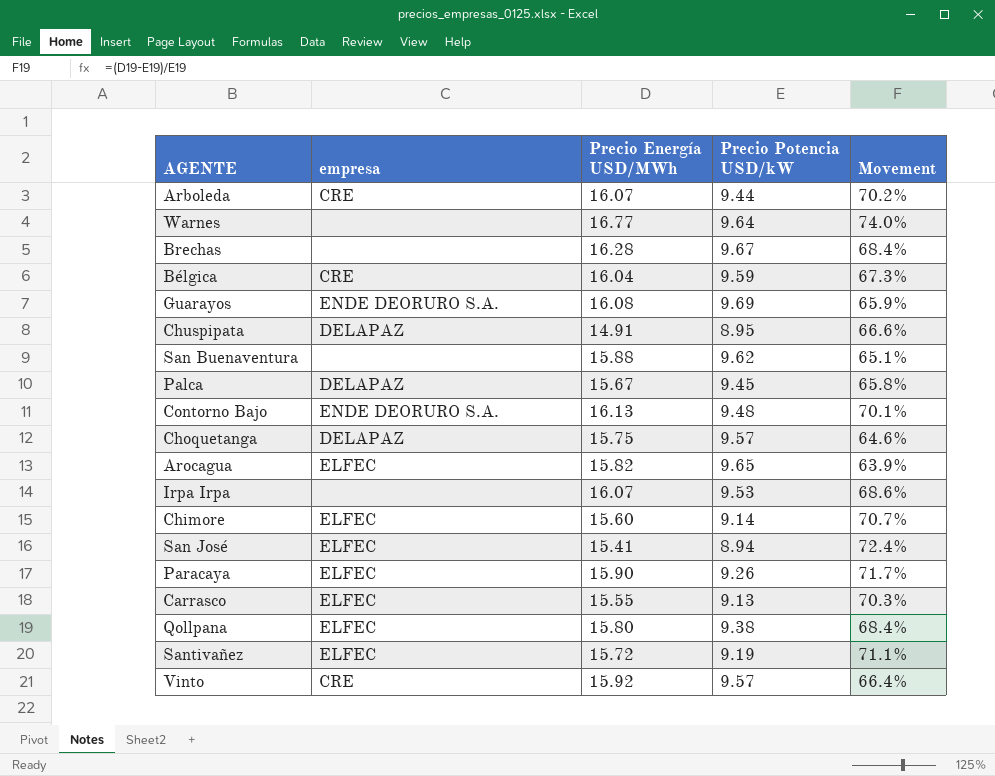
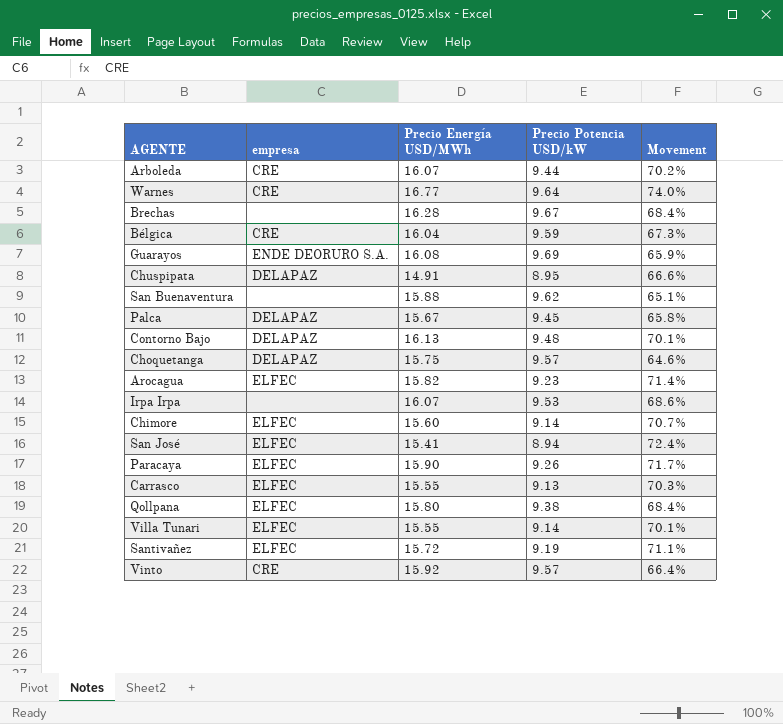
Warnes | empresa: none -> CRE
Contorno Bajo | empresa: ENDE DEORURO S.A. -> DELAPAZ
Arocagua | Precio Potencia USD/kW: 9.65 -> 9.23
Arocagua | Movement: 63.9% -> 71.4%
row Villa Tunari: none -> ELFEC | 15.55 | 9.14 | 70.1%

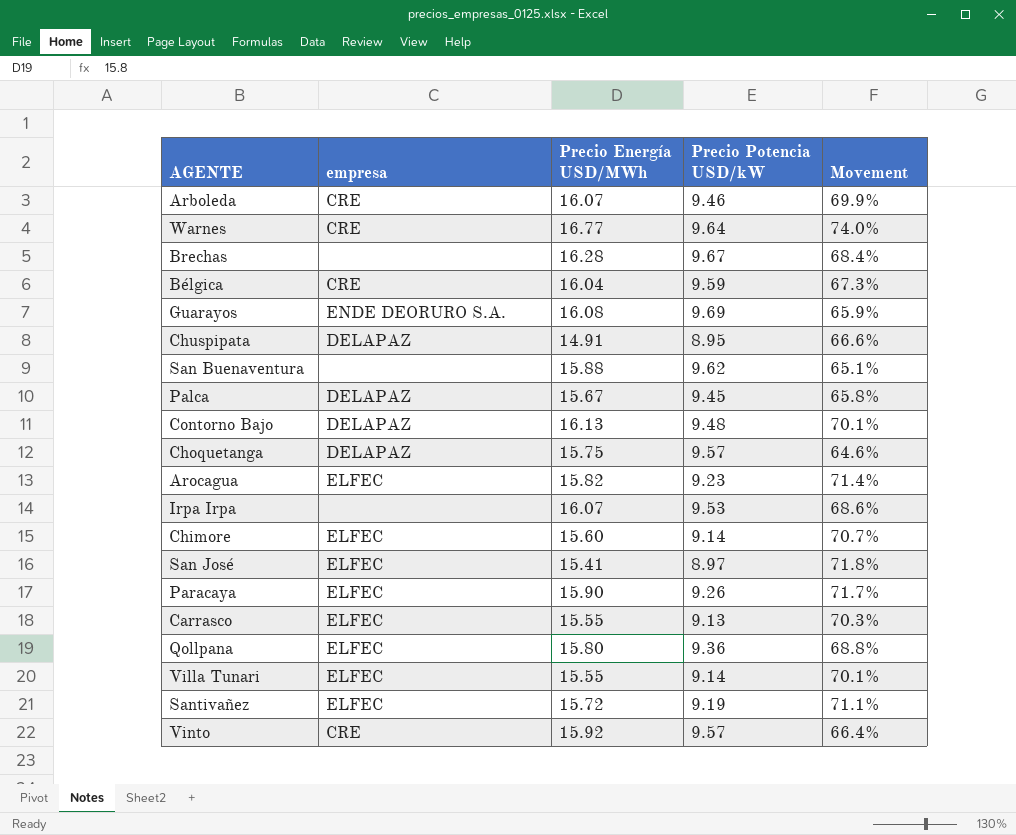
Arboleda | Precio Potencia USD/kW: 9.44 -> 9.46
Arboleda | Movement: 70.2% -> 69.9%
San José | Precio Potencia USD/kW: 8.94 -> 8.97
San José | Movement: 72.4% -> 71.8%
Qollpana | Precio Potencia USD/kW: 9.38 -> 9.36
Qollpana | Movement: 68.4% -> 68.8%

